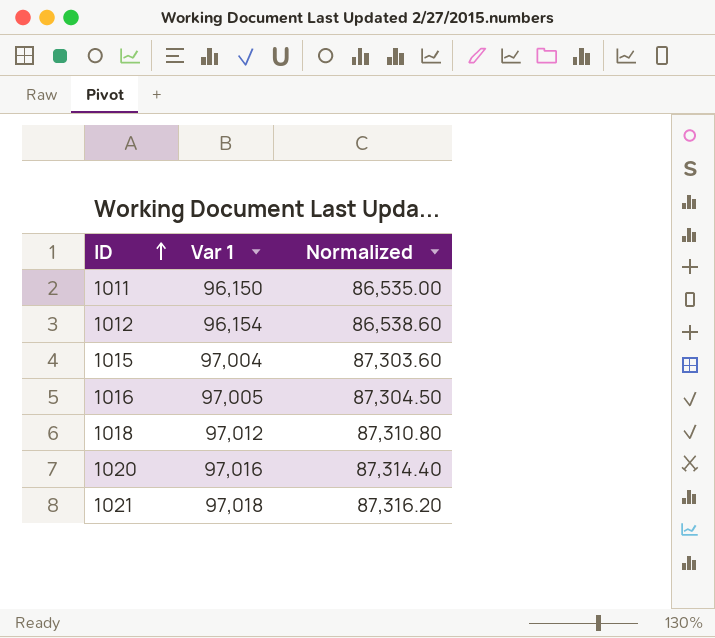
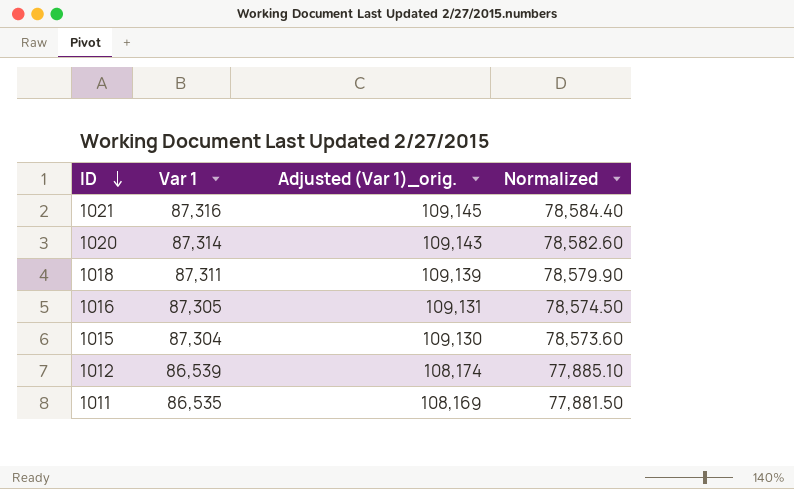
row order: ID ascending -> ID descending
column Adjusted (Var 1)_orig. | formula: none -> [Var 1] * 1.25
1021 | Var 1: 97,018 -> 87,316
1021 | Normalized: 87,316.20 -> 78,584.40
1020 | Var 1: 97,016 -> 87,314
1020 | Normalized: 87,314.40 -> 78,582.60
1018 | Var 1: 97,012 -> 87,311
1018 | Normalized: 87,310.80 -> 78,579.90
1016 | Var 1: 97,005 -> 87,305
1016 | Normalized: 87,304.50 -> 78,574.50
1015 | Var 1: 97,004 -> 87,304
1015 | Normalized: 87,303.60 -> 78,573.60
1012 | Var 1: 96,154 -> 86,539
1012 | Normalized: 86,538.60 -> 77,885.10
1011 | Var 1: 96,150 -> 86,535
1011 | Normalized: 86,535.00 -> 77,881.50

